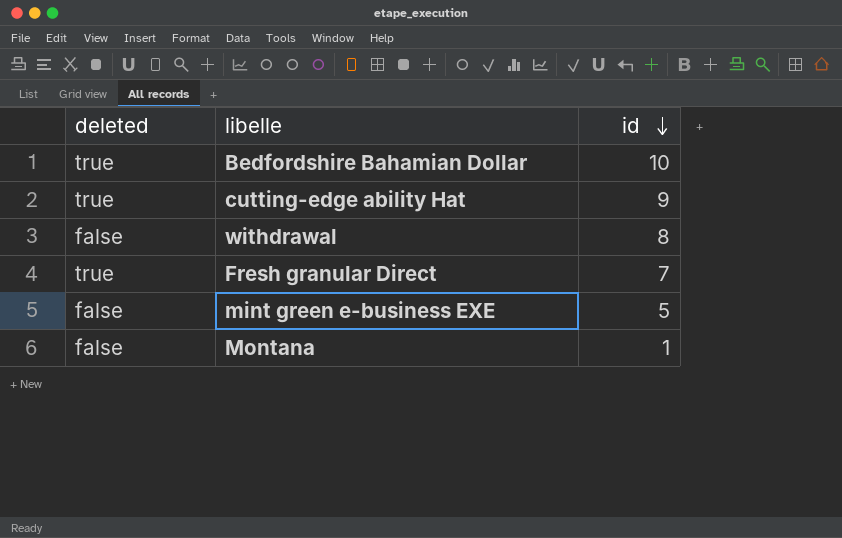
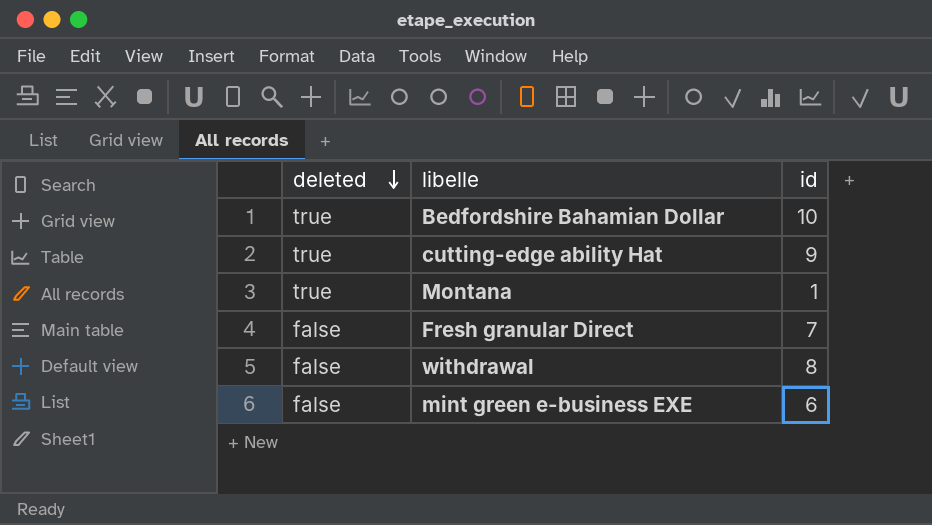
row order: id descending -> deleted descending
Montana | deleted: false -> true
Fresh granular Direct | deleted: true -> false
mint green e-business EXE | id: 5 -> 6

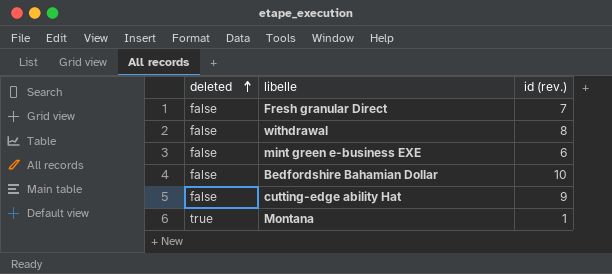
row order: deleted descending -> deleted ascending
column name: id -> id (rev.)
Bedfordshire Bahamian Dollar | deleted: true -> false
cutting-edge ability Hat | deleted: true -> false

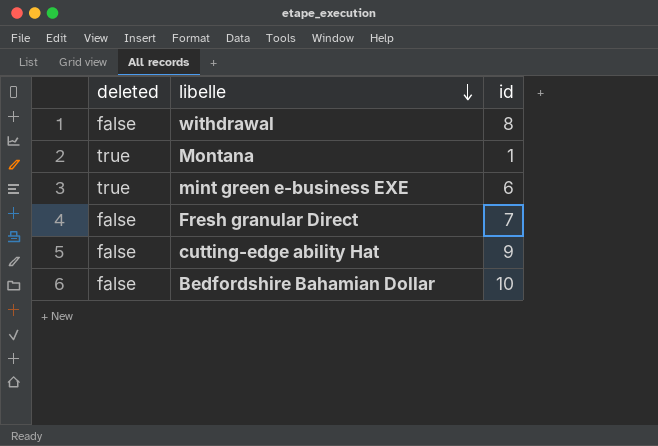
row order: deleted ascending -> libelle descending
column name: id (rev.) -> id
mint green e-business EXE | deleted: false -> true

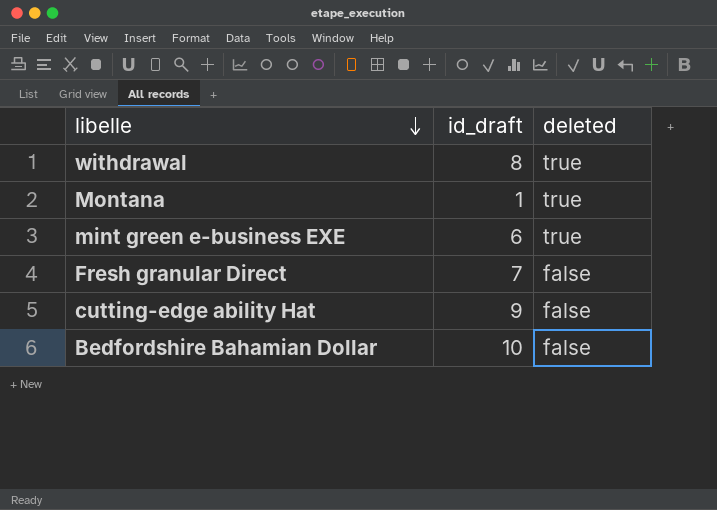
column name: id -> id_draft
column deleted | position: 1 -> 3
withdrawal | deleted: false -> true

